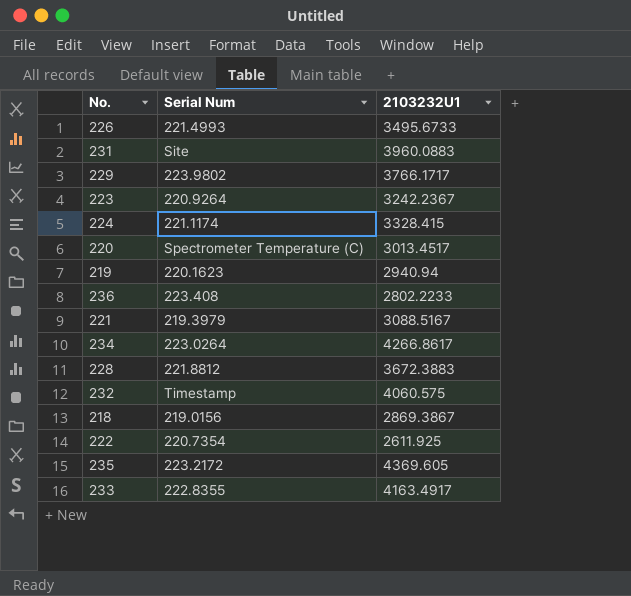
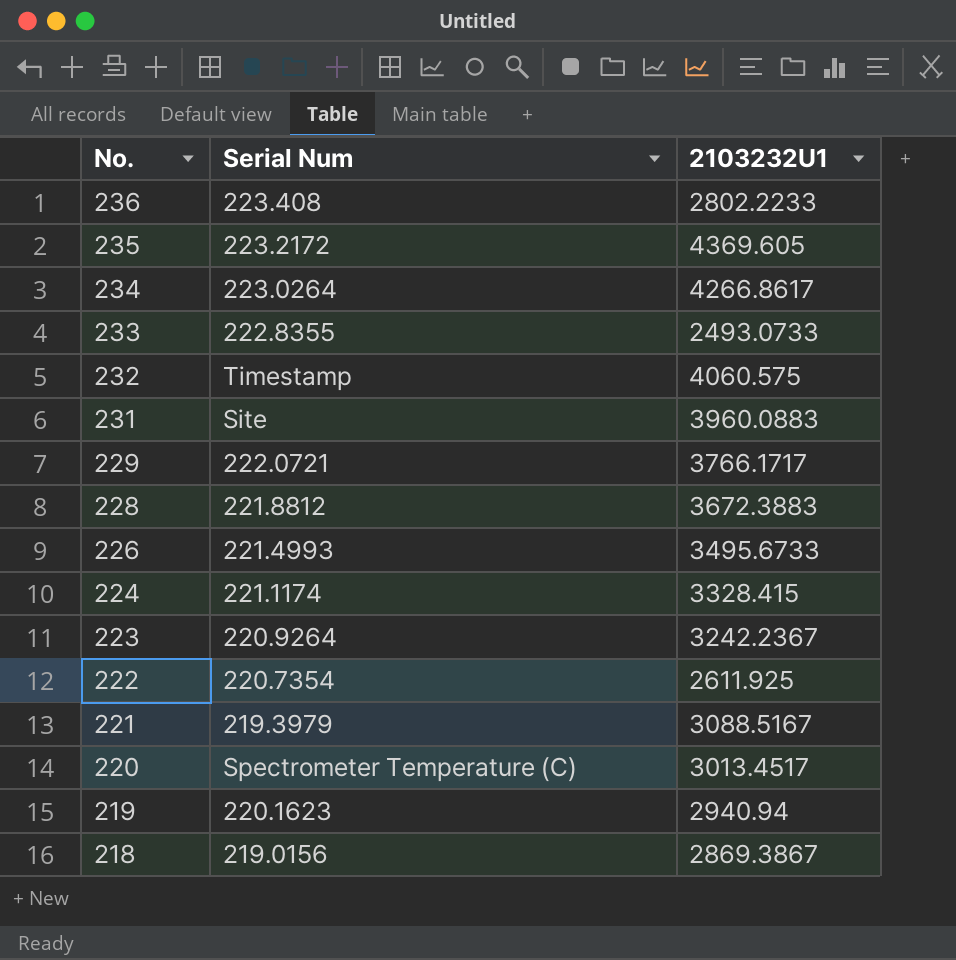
row order: none -> No. descending
233 | 2103232U1: 4163.4917 -> 2493.0733
229 | Serial Num: 223.9802 -> 222.0721

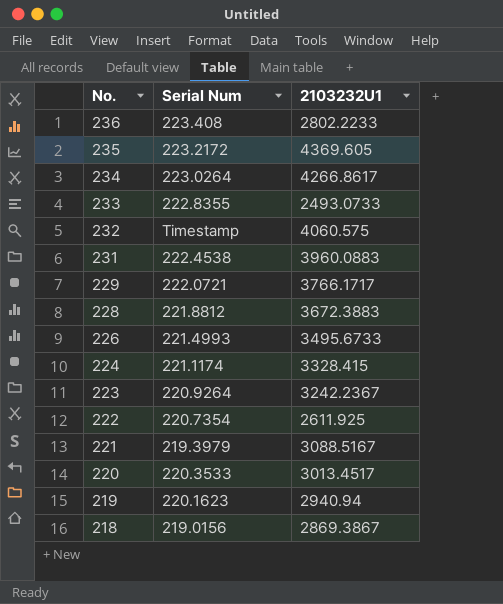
231 | Serial Num: Site -> 222.4538
220 | Serial Num: Spectrometer Temperature (C) -> 220.3533

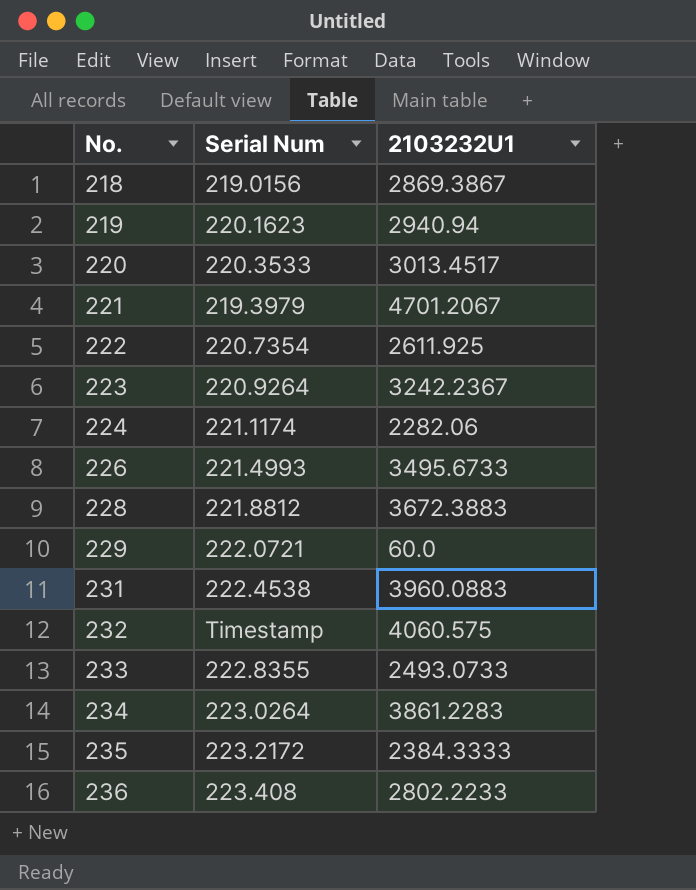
row order: No. descending -> No. ascending
221 | 2103232U1: 3088.5167 -> 4701.2067
224 | 2103232U1: 3328.415 -> 2282.06
229 | 2103232U1: 3766.1717 -> 60.0
234 | 2103232U1: 4266.8617 -> 3861.2283
235 | 2103232U1: 4369.605 -> 2384.3333

